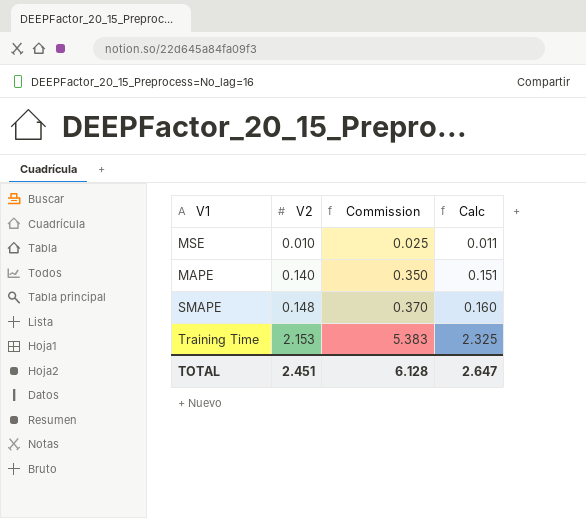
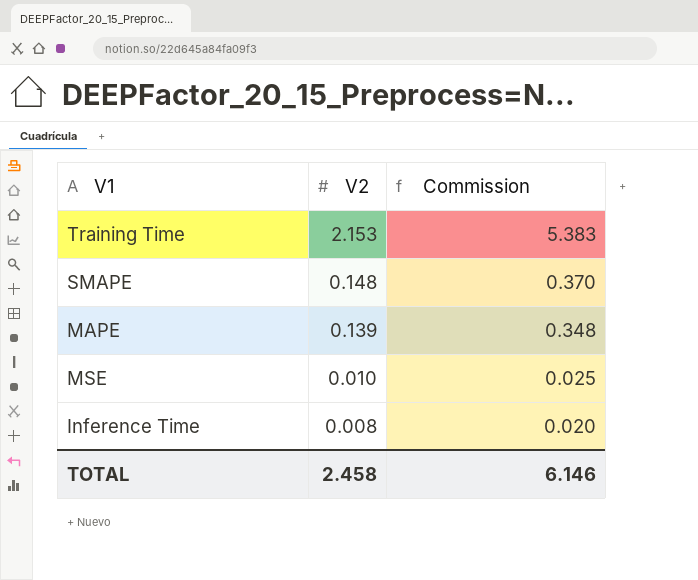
row order: V2 ascending -> V2 descending
column Calc | formula: [V2] * 1.08 -> none
MAPE | V2: 0.140 -> 0.139
MAPE | Commission: 0.350 -> 0.348
row Inference Time: none -> 0.008 | 0.020
TOTAL | V2: 2.451 -> 2.458
TOTAL | Commission: 6.128 -> 6.146

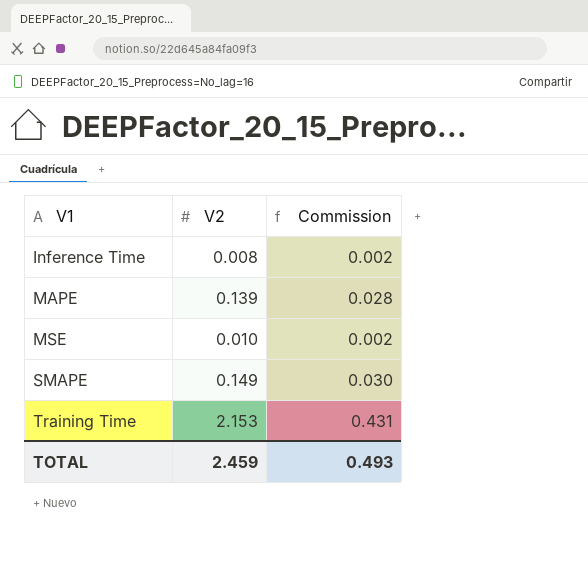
row order: V2 descending -> V1 ascending
column Commission | formula: [V2] * 2.5 -> [V2] * 0.2
SMAPE | V2: 0.148 -> 0.149
TOTAL | V2: 2.458 -> 2.459
TOTAL | Commission: 6.146 -> 0.493

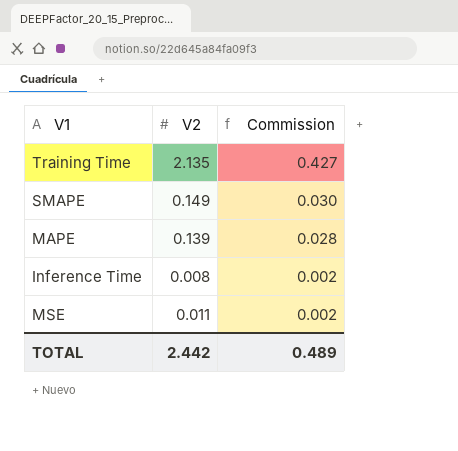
row order: V1 ascending -> Commission descending
Training Time | V2: 2.153 -> 2.135
Training Time | Commission: 0.431 -> 0.427
MSE | V2: 0.010 -> 0.011
TOTAL | V2: 2.459 -> 2.442
TOTAL | Commission: 0.493 -> 0.489

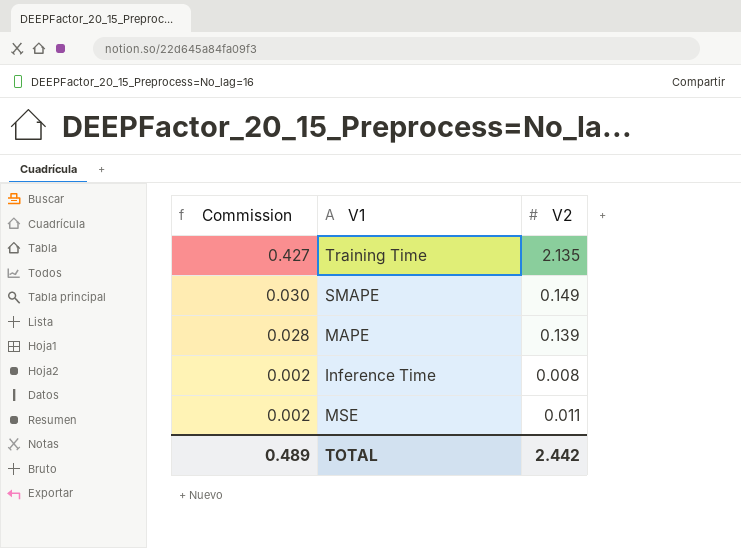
column Commission | position: 3 -> 1

